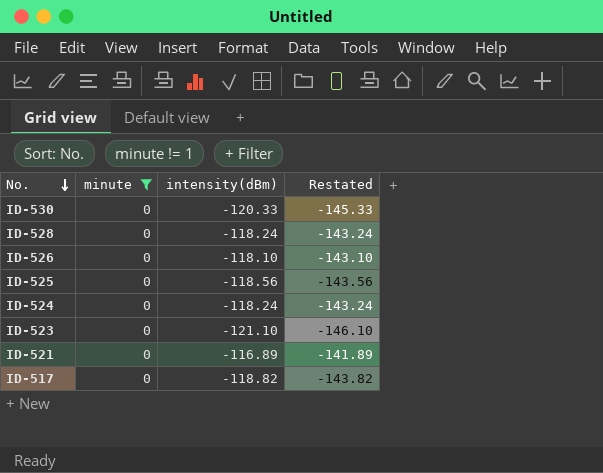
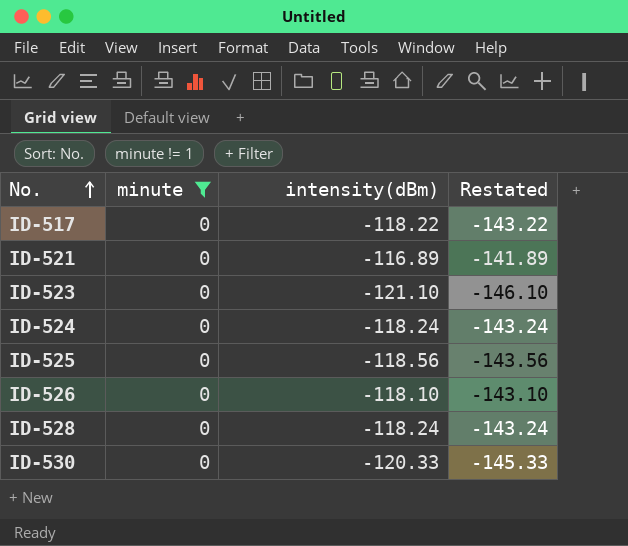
row order: No. descending -> No. ascending
ID-517 | intensity(dBm): -118.82 -> -118.22
ID-517 | Restated: -143.82 -> -143.22

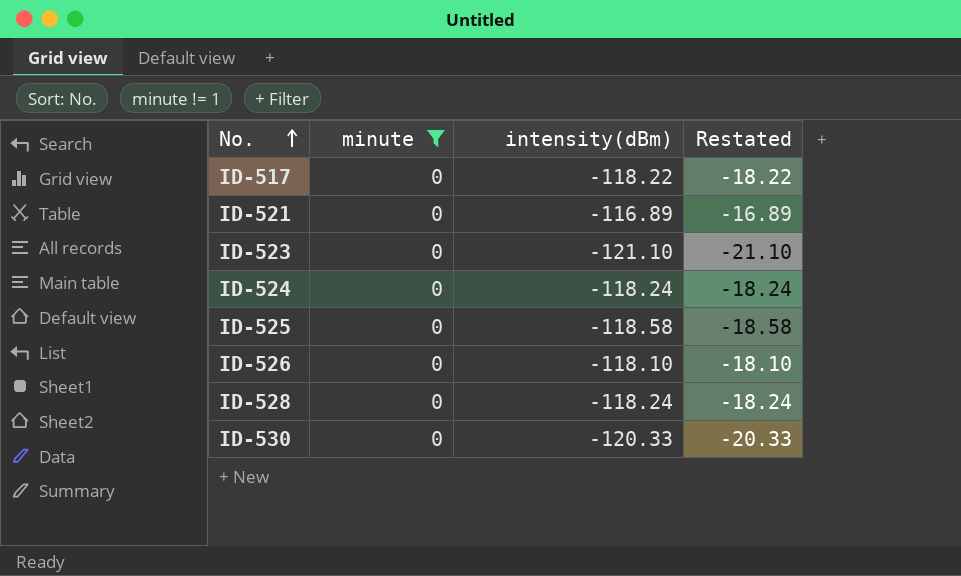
column Restated | formula: [intensity(dBm)] - 25 -> [intensity(dBm)] + 100
ID-525 | intensity(dBm): -118.56 -> -118.58

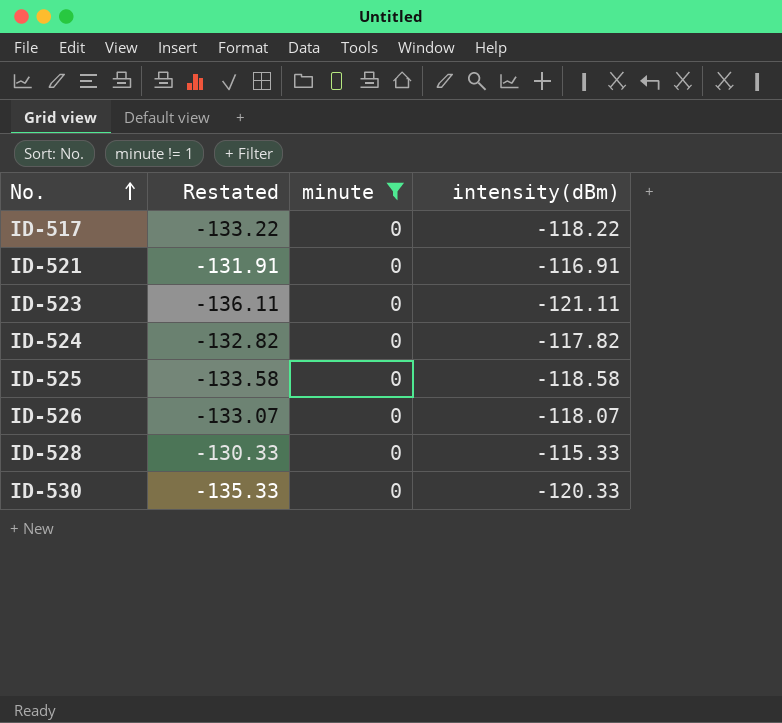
column Restated | formula: [intensity(dBm)] + 100 -> [intensity(dBm)] - 15
column Restated | position: 4 -> 2
ID-521 | intensity(dBm): -116.89 -> -116.91
ID-523 | intensity(dBm): -121.10 -> -121.11
ID-524 | intensity(dBm): -118.24 -> -117.82
ID-526 | intensity(dBm): -118.10 -> -118.07
ID-528 | intensity(dBm): -118.24 -> -115.33

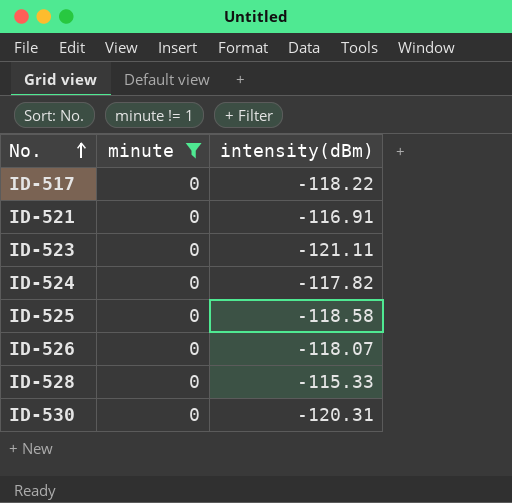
column Restated | formula: [intensity(dBm)] - 15 -> none
ID-530 | intensity(dBm): -120.33 -> -120.31

